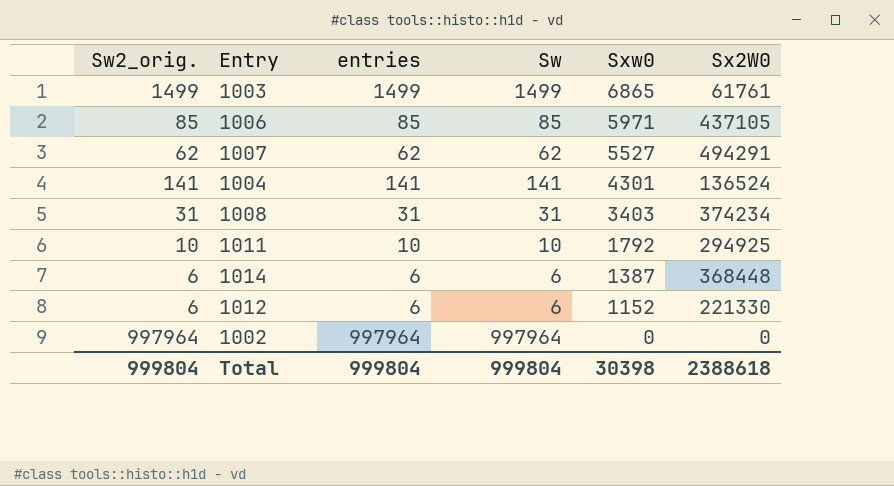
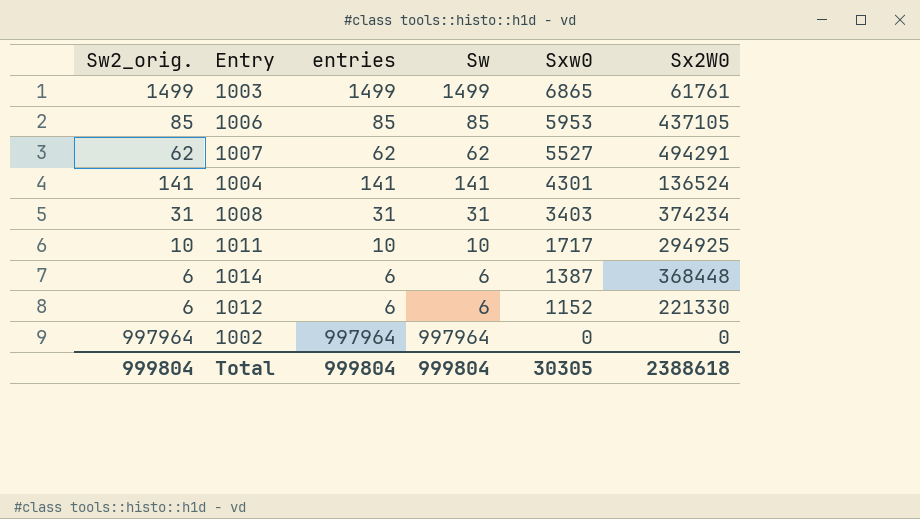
1006 | Sxw0: 5971 -> 5953
1011 | Sxw0: 1792 -> 1717
Total | Sxw0: 30398 -> 30305

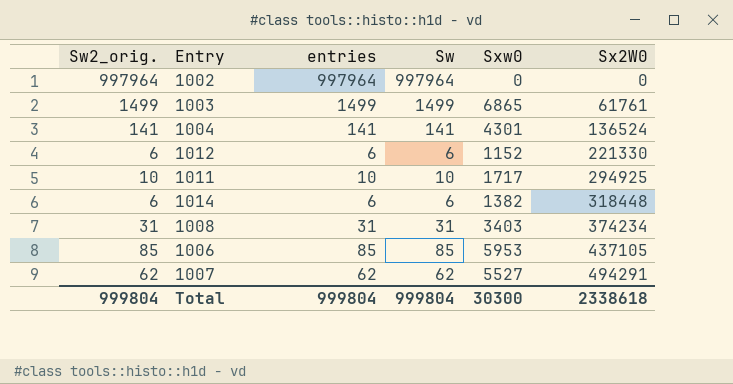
row order: Sxw0 descending -> Sx2W0 ascending
1014 | Sxw0: 1387 -> 1382
1014 | Sx2W0: 368448 -> 318448
Total | Sxw0: 30305 -> 30300
Total | Sx2W0: 2388618 -> 2338618

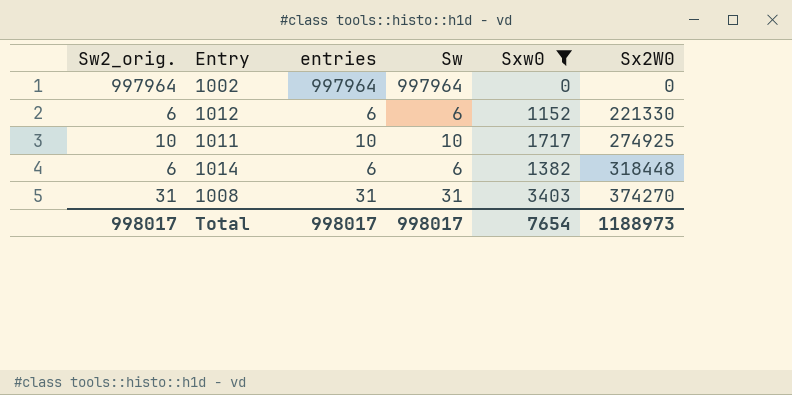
filter: none -> Sxw0 <= 3403
1011 | Sx2W0: 294925 -> 274925
1008 | Sx2W0: 374234 -> 374270
Total | Sw2_orig.: 999804 -> 998017
Total | entries: 999804 -> 998017
Total | Sw: 999804 -> 998017
Total | Sxw0: 30300 -> 7654
Total | Sx2W0: 2338618 -> 1188973

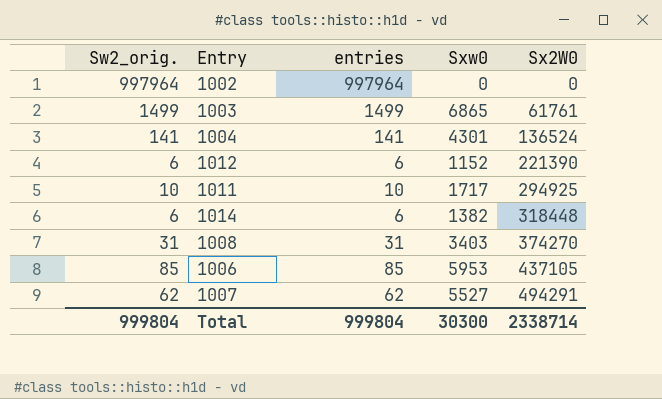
filter: Sxw0 <= 3403 -> none
column Sw | position: 4 -> none
1012 | Sx2W0: 221330 -> 221390
1011 | Sx2W0: 274925 -> 294925
Total | Sw2_orig.: 998017 -> 999804
Total | entries: 998017 -> 999804
Total | Sxw0: 7654 -> 30300
Total | Sx2W0: 1188973 -> 2338714

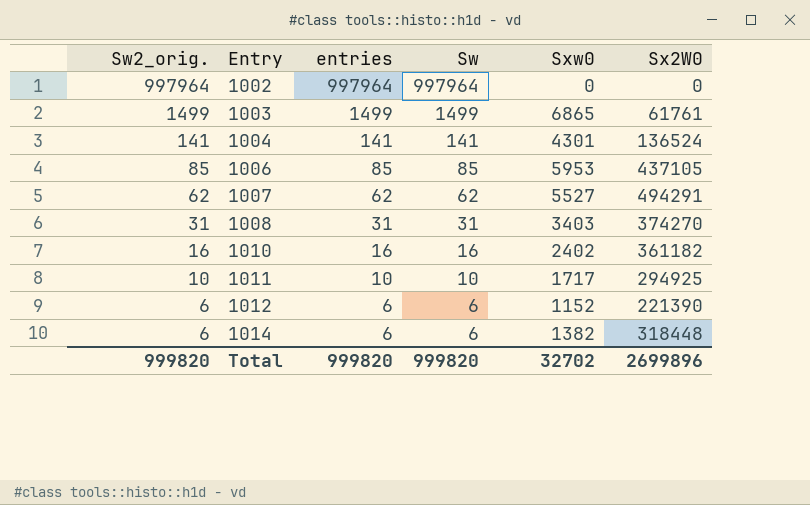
row order: Sx2W0 ascending -> Sw2_orig. descending
column Sw | position: none -> 4
row 1010: none -> 16 | 16 | 16 | 2402 | 361182
Total | Sw2_orig.: 999804 -> 999820
Total | entries: 999804 -> 999820
Total | Sxw0: 30300 -> 32702
Total | Sx2W0: 2338714 -> 2699896

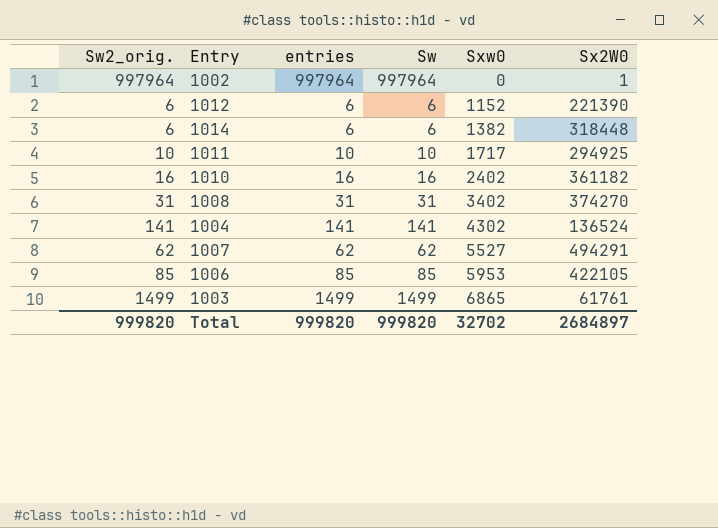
row order: Sw2_orig. descending -> Sxw0 ascending
1002 | Sx2W0: 0 -> 1
1008 | Sxw0: 3403 -> 3402
1004 | Sxw0: 4301 -> 4302
1006 | Sx2W0: 437105 -> 422105
Total | Sx2W0: 2699896 -> 2684897

